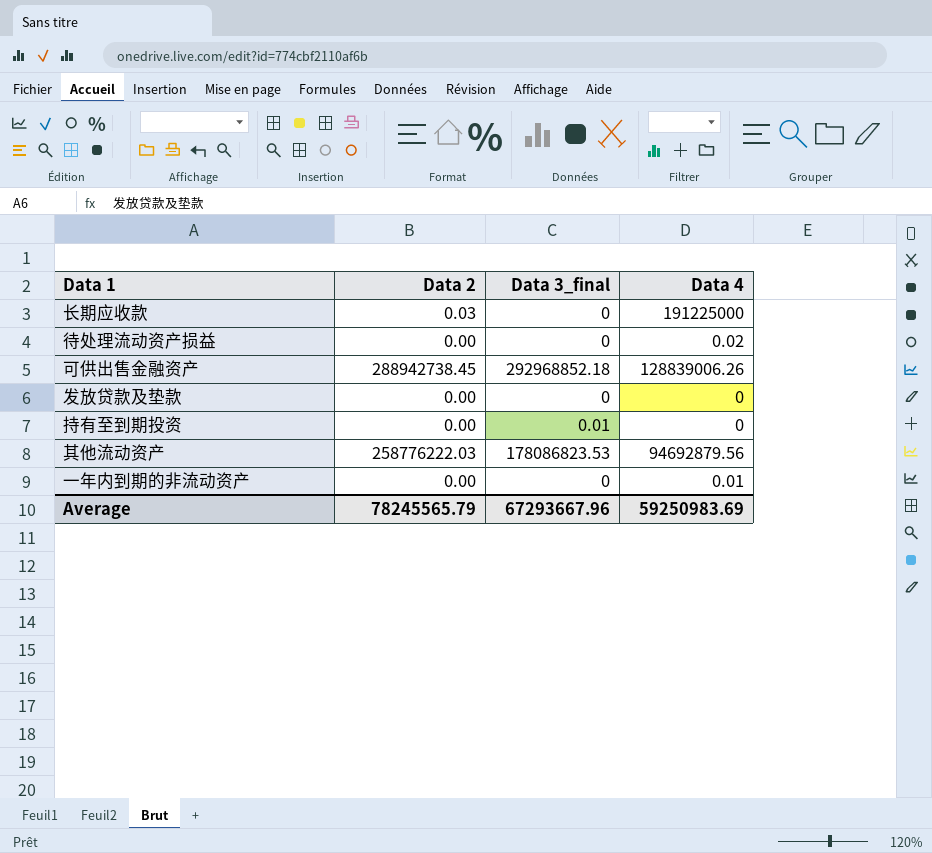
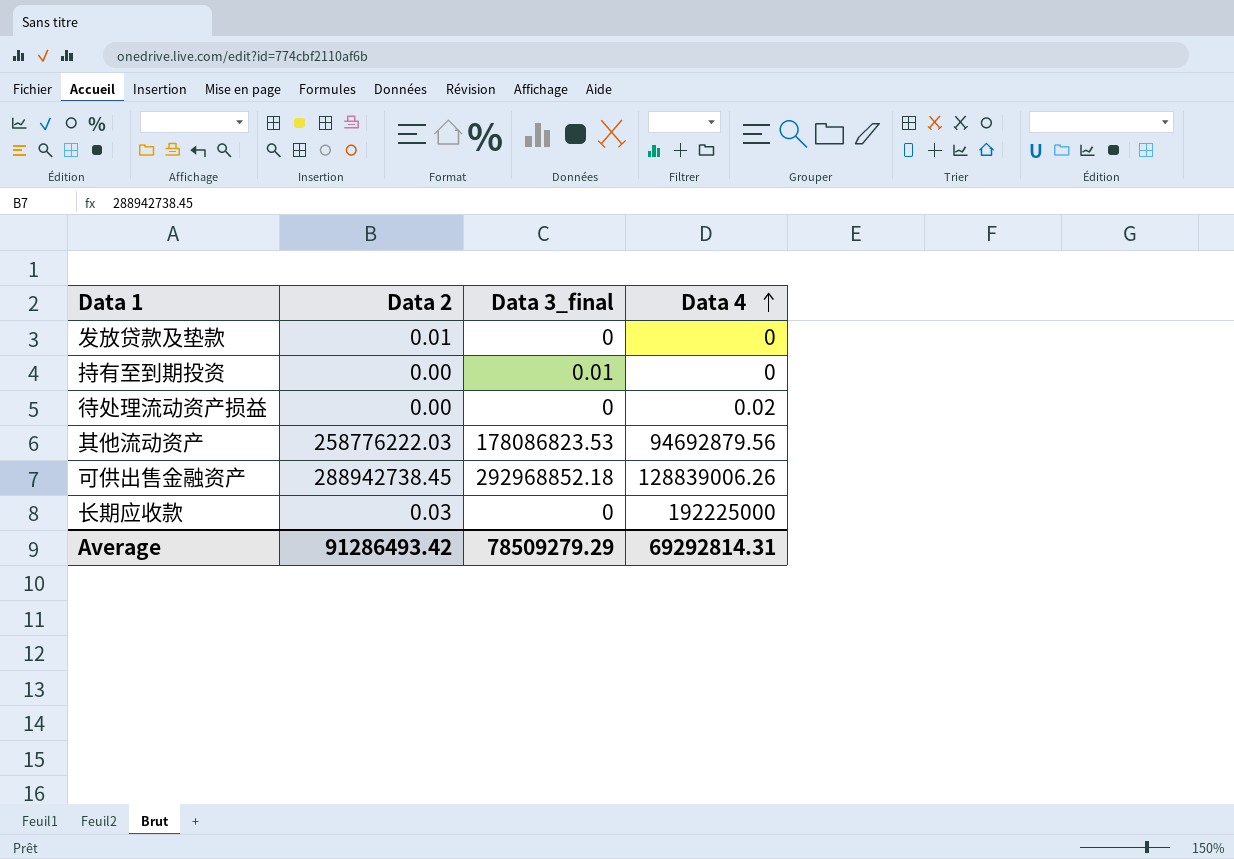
row order: none -> Data 4 ascending
row 一年内到期的非流动资产: 0.00 | 0 | 0.01 -> none
发放贷款及垫款 | Data 2: 0.00 -> 0.01
长期应收款 | Data 4: 191225000 -> 192225000
Average | Data 2: 78245565.79 -> 91286493.42
Average | Data 3_final: 67293667.96 -> 78509279.29
Average | Data 4: 59250983.69 -> 69292814.31

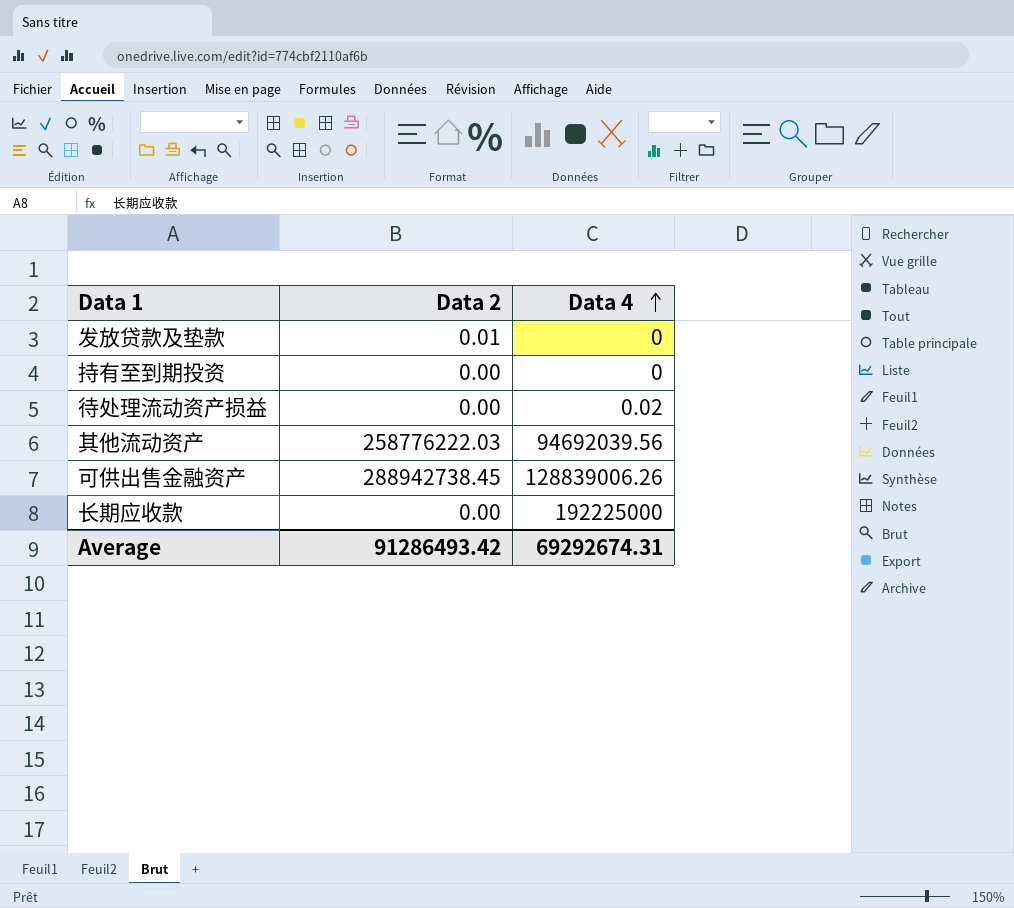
column Data 3_final | position: 3 -> none
其他流动资产 | Data 4: 94692879.56 -> 94692039.56
长期应收款 | Data 2: 0.03 -> 0.00
Average | Data 4: 69292814.31 -> 69292674.31

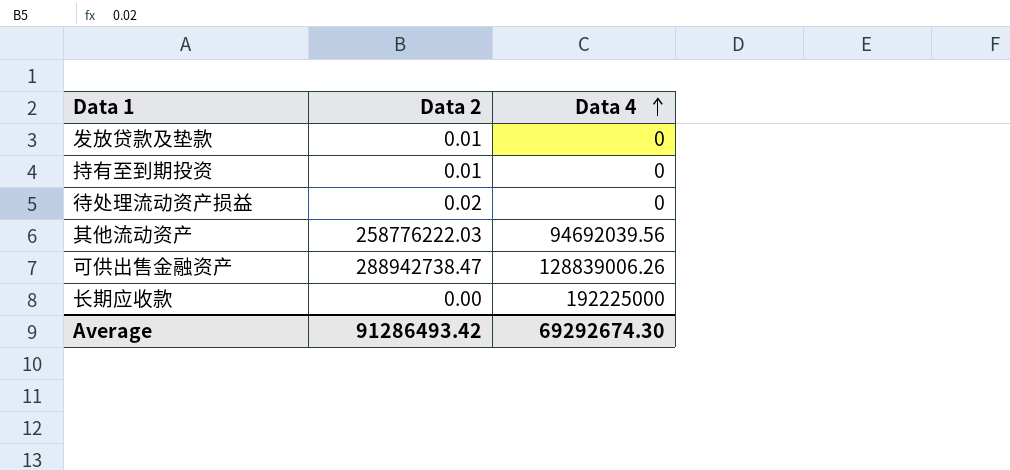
持有至到期投资 | Data 2: 0.00 -> 0.01
待处理流动资产损益 | Data 2: 0.00 -> 0.02
待处理流动资产损益 | Data 4: 0.02 -> 0
可供出售金融资产 | Data 2: 288942738.45 -> 288942738.47
Average | Data 4: 69292674.31 -> 69292674.30

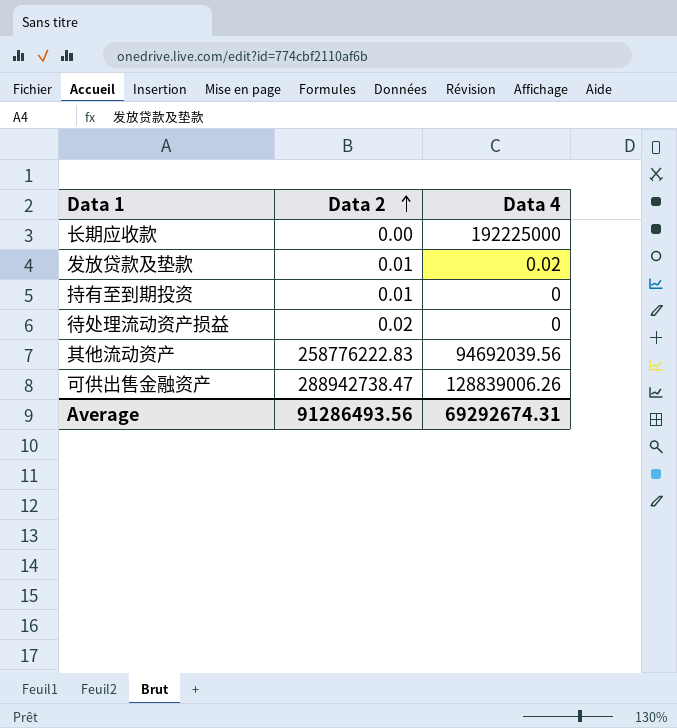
row order: Data 4 ascending -> Data 2 ascending
发放贷款及垫款 | Data 4: 0 -> 0.02
其他流动资产 | Data 2: 258776222.03 -> 258776222.83
Average | Data 2: 91286493.42 -> 91286493.56
Average | Data 4: 69292674.30 -> 69292674.31

